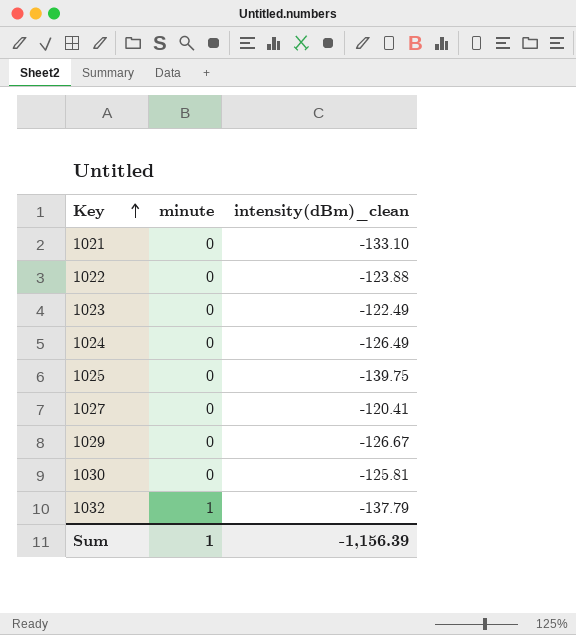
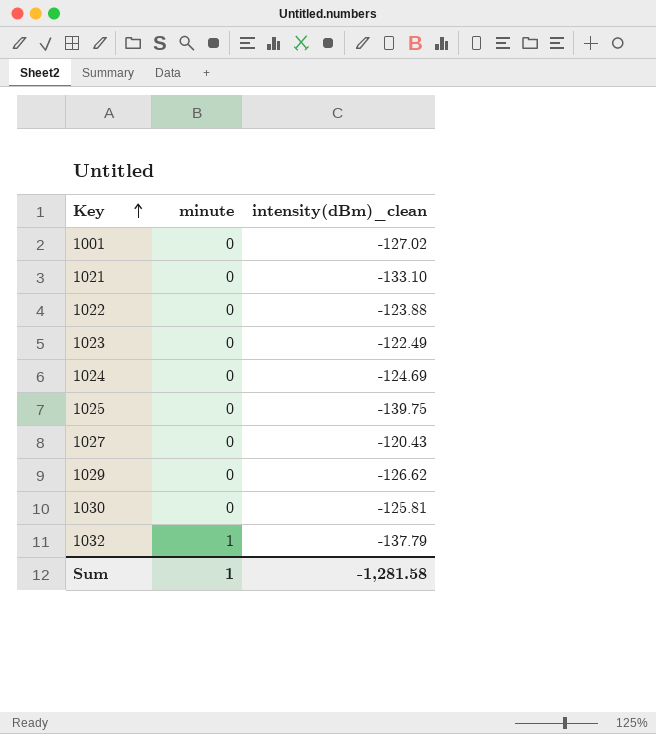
row 1001: none -> 0 | -127.02
1024 | intensity(dBm)_clean: -126.49 -> -124.69
1027 | intensity(dBm)_clean: -120.41 -> -120.43
1029 | intensity(dBm)_clean: -126.67 -> -126.62
Sum | intensity(dBm)_clean: -1,156.39 -> -1,281.58

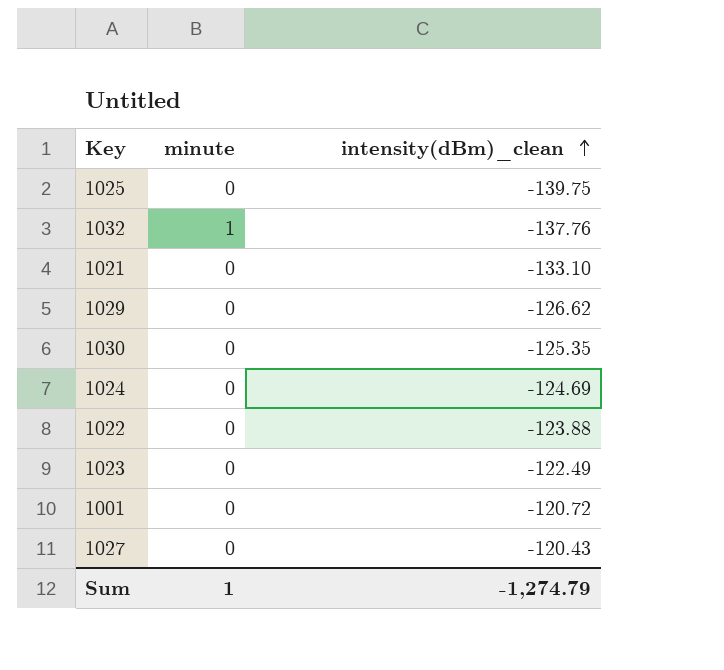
row order: Key ascending -> intensity(dBm)_clean ascending
1032 | intensity(dBm)_clean: -137.79 -> -137.76
1030 | intensity(dBm)_clean: -125.81 -> -125.35
1001 | intensity(dBm)_clean: -127.02 -> -120.72
Sum | intensity(dBm)_clean: -1,281.58 -> -1,274.79

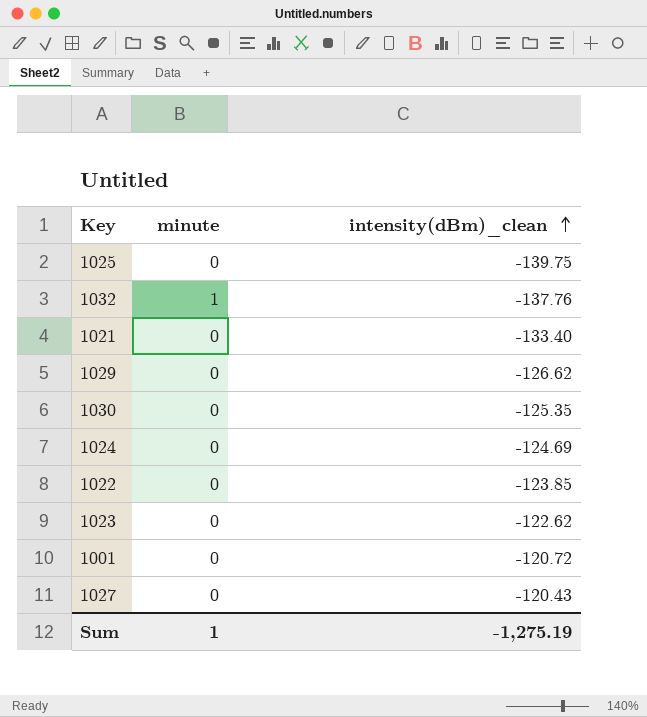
1021 | intensity(dBm)_clean: -133.10 -> -133.40
1022 | intensity(dBm)_clean: -123.88 -> -123.85
1023 | intensity(dBm)_clean: -122.49 -> -122.62
Sum | intensity(dBm)_clean: -1,274.79 -> -1,275.19

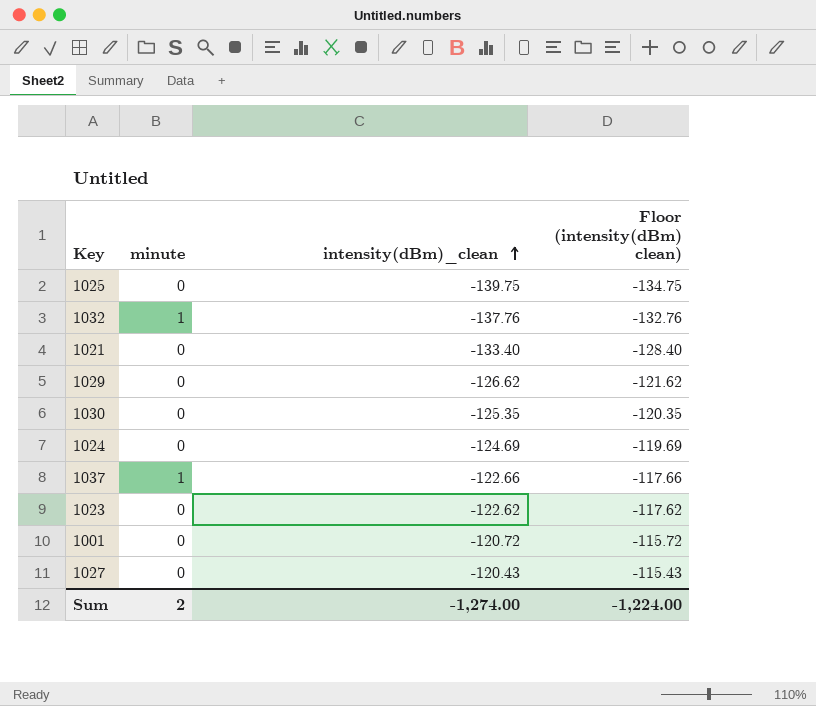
column Floor (intensity(dBm) clean) | formula: none -> [intensity(dBm)_clean] + 5
row 1022: 0 | -123.85 -> none
row 1037: none -> 1 | -122.66 | -117.66
Sum | minute: 1 -> 2
Sum | intensity(dBm)_clean: -1,275.19 -> -1,274.00

